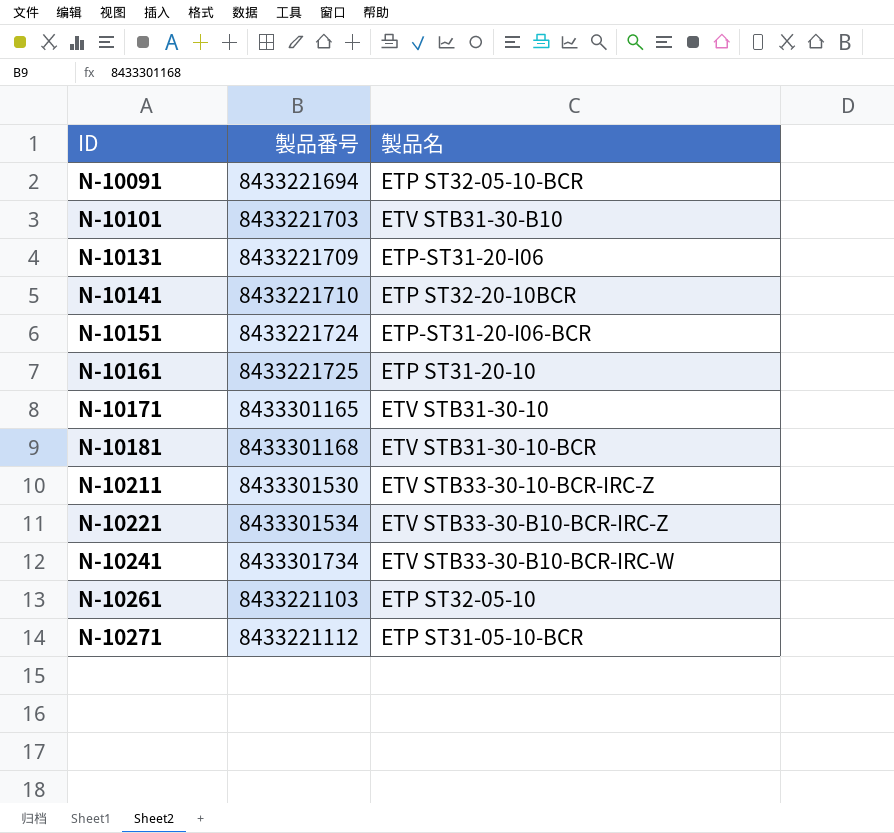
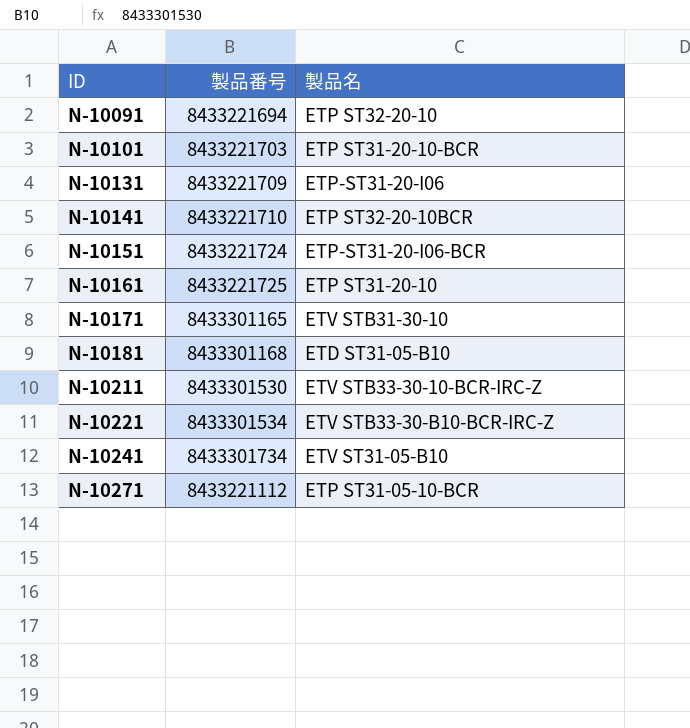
row N-10261: 8433221103 | ETP ST32-05-10 -> none
N-10091 | 製品名: ETP ST32-05-10-BCR -> ETP ST32-20-10
N-10101 | 製品名: ETV STB31-30-B10 -> ETP ST31-20-10-BCR
N-10181 | 製品名: ETV STB31-30-10-BCR -> ETD ST31-05-B10
N-10241 | 製品名: ETV STB33-30-B10-BCR-IRC-W -> ETV ST31-05-B10

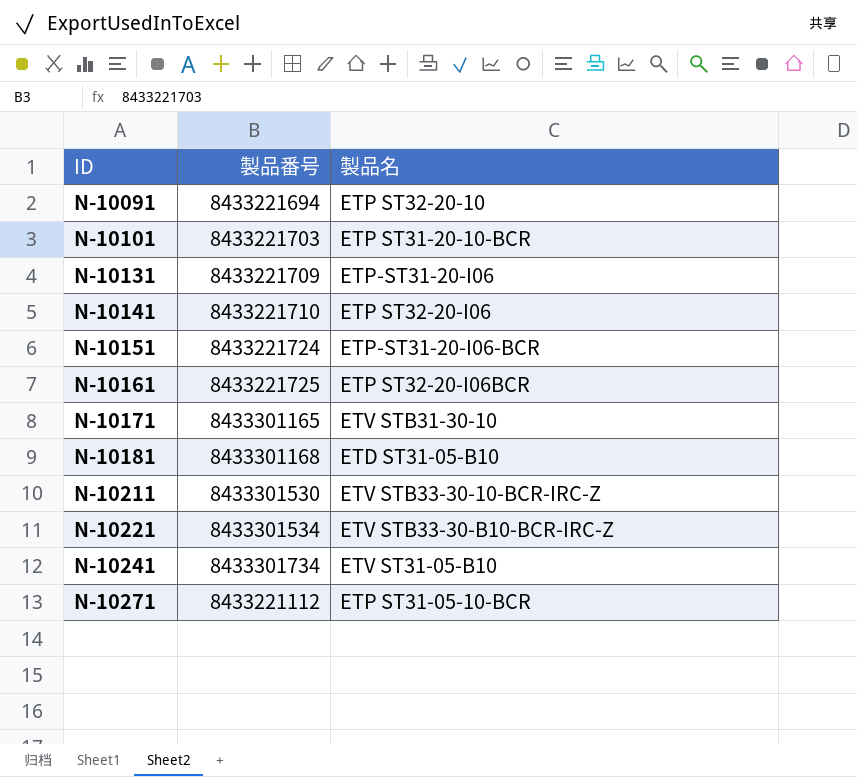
N-10141 | 製品名: ETP ST32-20-10BCR -> ETP ST32-20-I06
N-10161 | 製品名: ETP ST31-20-10 -> ETP ST32-20-I06BCR

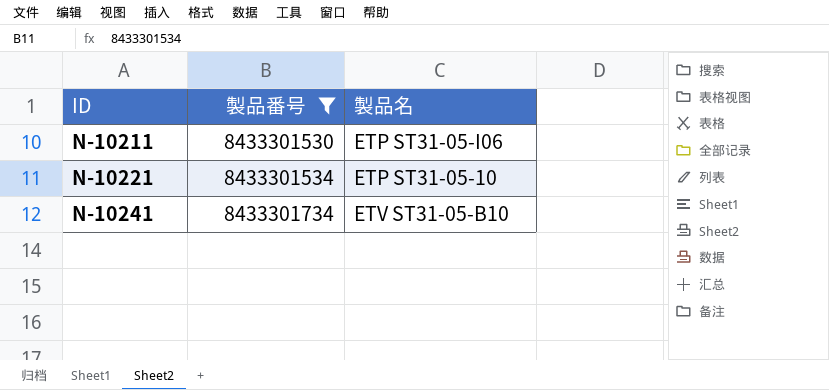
filter: none -> 製品番号 >= 8433301530
N-10211 | 製品名: ETV STB33-30-10-BCR-IRC-Z -> ETP ST31-05-I06
N-10221 | 製品名: ETV STB33-30-B10-BCR-IRC-Z -> ETP ST31-05-10

